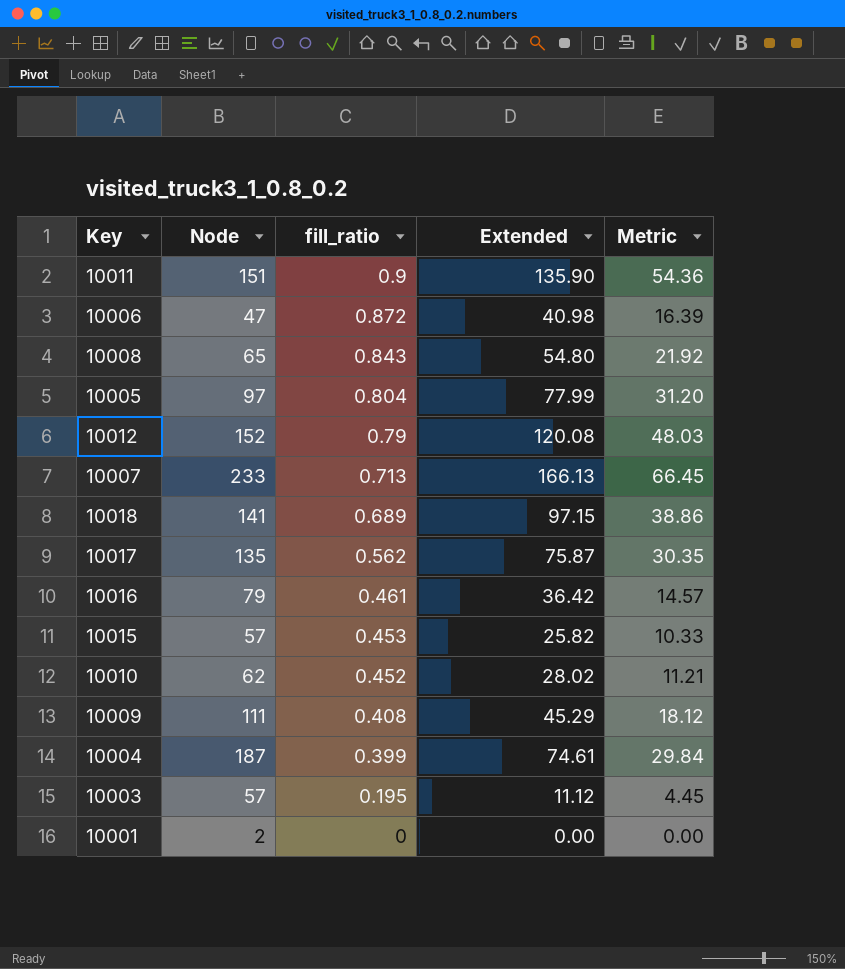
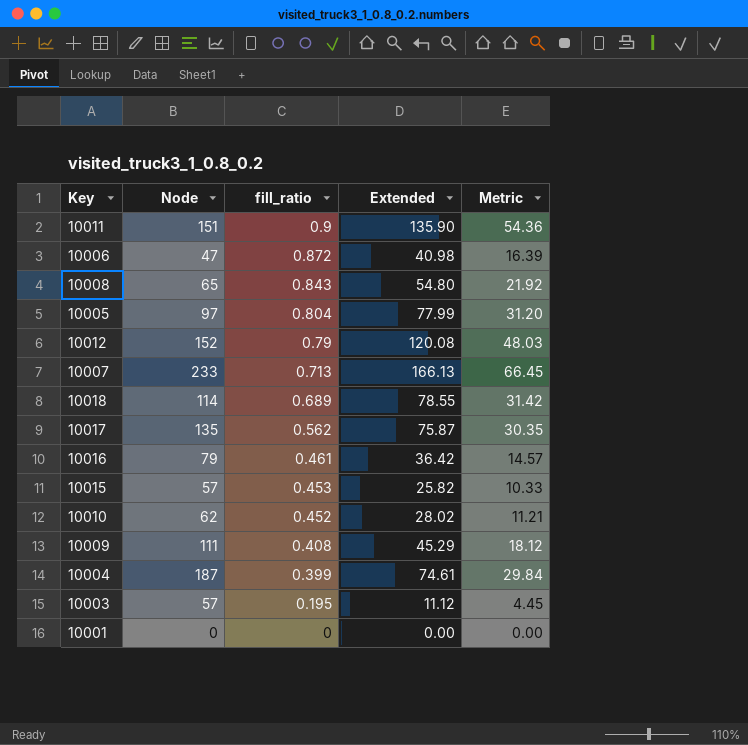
10018 | Node: 141 -> 114
10018 | Extended: 97.15 -> 78.55
10018 | Metric: 38.86 -> 31.42
10001 | Node: 2 -> 0

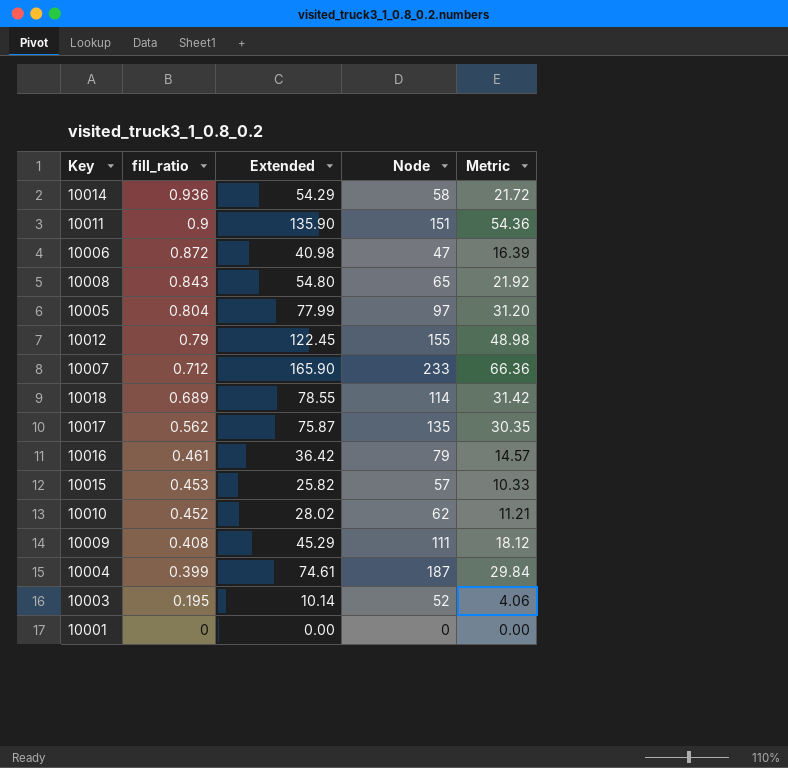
column Node | position: 2 -> 4
row 10014: none -> 0.936 | 54.29 | 58 | 21.72
10012 | Extended: 120.08 -> 122.45
10012 | Node: 152 -> 155
10012 | Metric: 48.03 -> 48.98
10007 | fill_ratio: 0.713 -> 0.712
10007 | Extended: 166.13 -> 165.90
10007 | Metric: 66.45 -> 66.36
10003 | Extended: 11.12 -> 10.14
10003 | Node: 57 -> 52
10003 | Metric: 4.45 -> 4.06

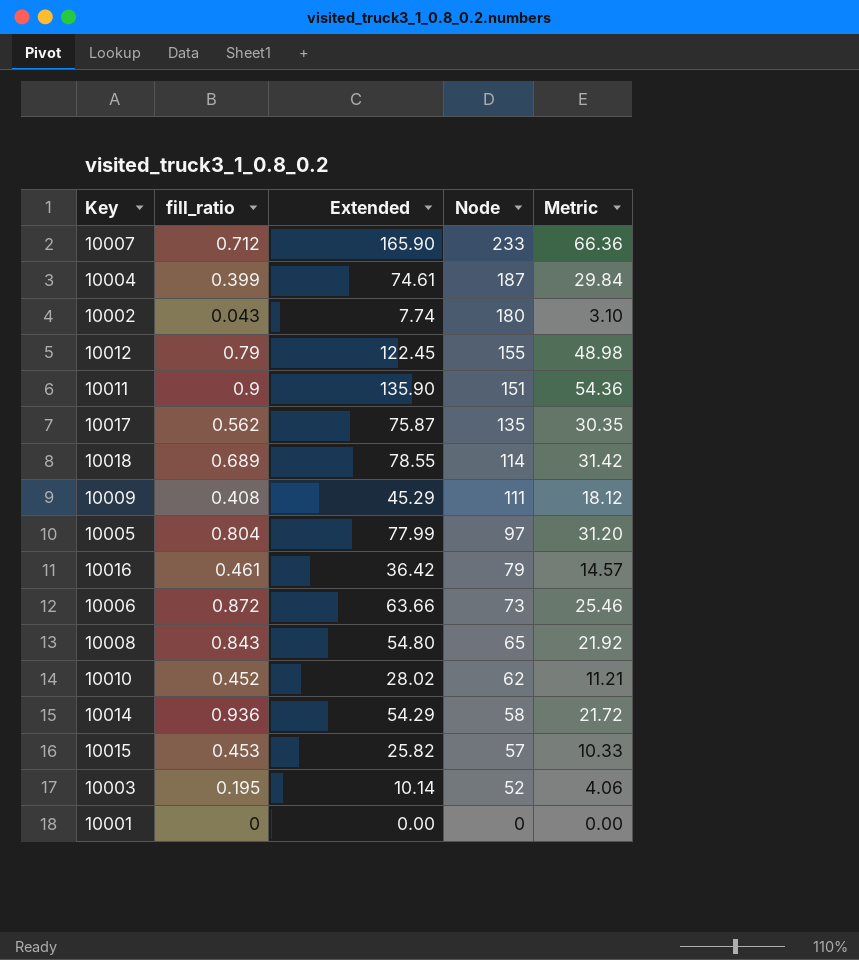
row order: fill_ratio descending -> Node descending
row 10002: none -> 0.043 | 7.74 | 180 | 3.10
10006 | Extended: 40.98 -> 63.66
10006 | Node: 47 -> 73
10006 | Metric: 16.39 -> 25.46

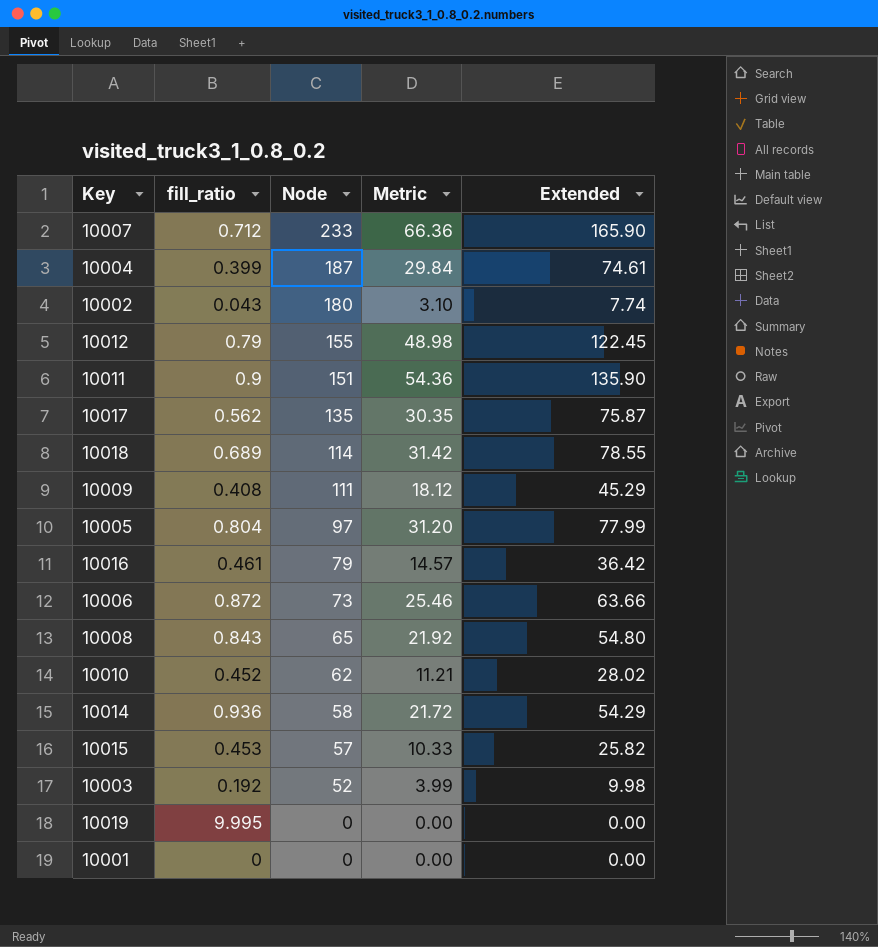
column Extended | position: 3 -> 5
10003 | fill_ratio: 0.195 -> 0.192
10003 | Metric: 4.06 -> 3.99
10003 | Extended: 10.14 -> 9.98
row 10019: none -> 9.995 | 0 | 0.00 | 0.00

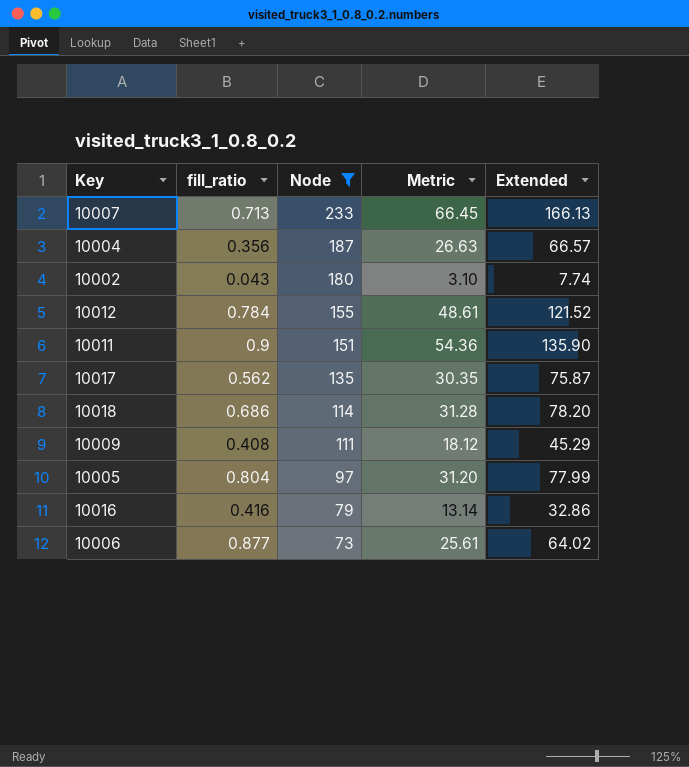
filter: none -> Node >= 73
10007 | fill_ratio: 0.712 -> 0.713
10007 | Metric: 66.36 -> 66.45
10007 | Extended: 165.90 -> 166.13
10004 | fill_ratio: 0.399 -> 0.356
10004 | Metric: 29.84 -> 26.63
10004 | Extended: 74.61 -> 66.57
10012 | fill_ratio: 0.79 -> 0.784
10012 | Metric: 48.98 -> 48.61
10012 | Extended: 122.45 -> 121.52
10018 | fill_ratio: 0.689 -> 0.686
10018 | Metric: 31.42 -> 31.28
10018 | Extended: 78.55 -> 78.20
10016 | fill_ratio: 0.461 -> 0.416
10016 | Metric: 14.57 -> 13.14
10016 | Extended: 36.42 -> 32.86
10006 | fill_ratio: 0.872 -> 0.877
10006 | Metric: 25.46 -> 25.61
10006 | Extended: 63.66 -> 64.02

